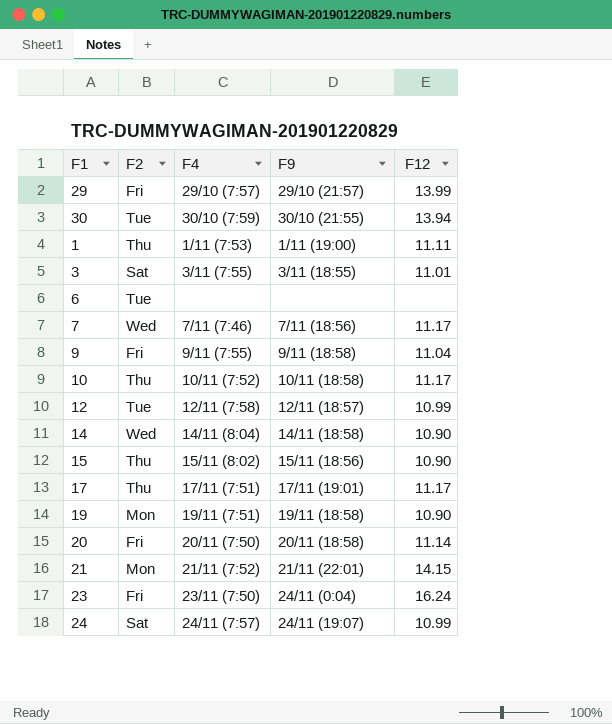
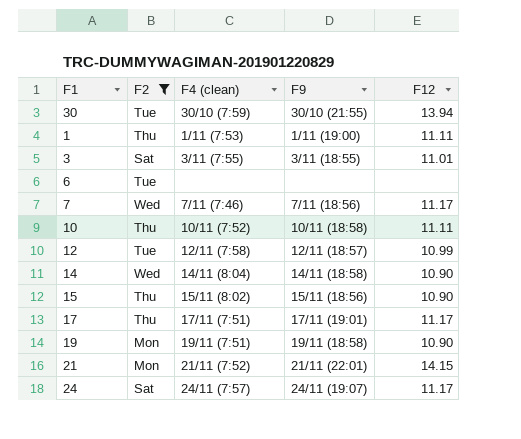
filter: none -> F2 != Fri
column name: F4 -> F4 (clean)
10 | F12: 11.17 -> 11.11
24 | F12: 10.99 -> 11.17

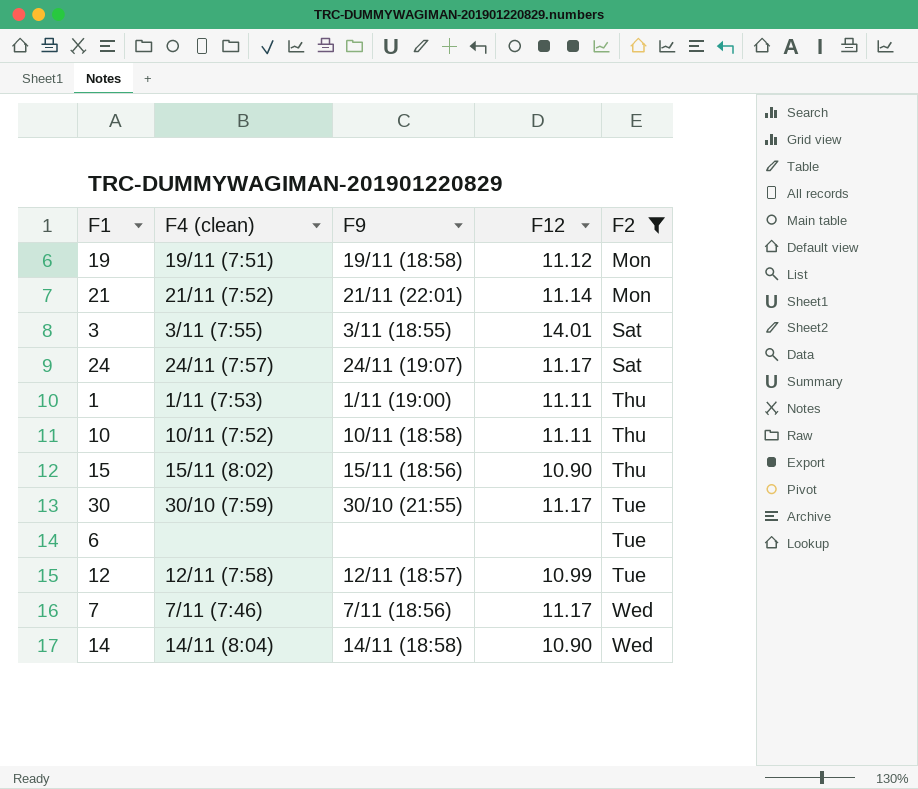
row order: none -> F2 ascending
column F2 | position: 2 -> 5
row 17: Thu | 17/11 (7:51) | 17/11 (19:01) | 11.17 -> none
19 | F12: 10.90 -> 11.12
21 | F12: 14.15 -> 11.14
3 | F12: 11.01 -> 14.01
30 | F12: 13.94 -> 11.17

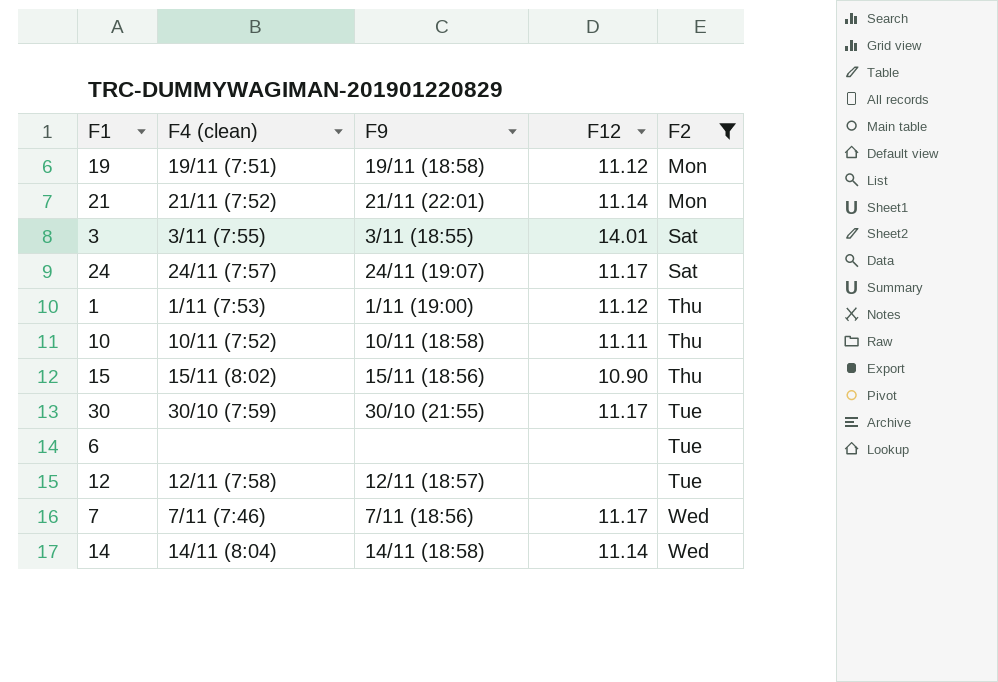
1 | F12: 11.11 -> 11.12
12 | F12: 10.99 -> none
14 | F12: 10.90 -> 11.14

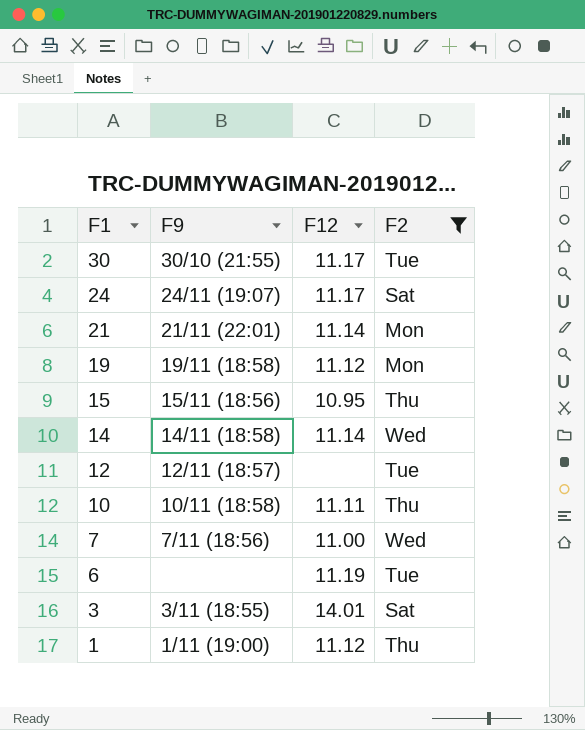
row order: F2 ascending -> F1 descending
column F4 (clean) | position: 2 -> none
15 | F12: 10.90 -> 10.95
7 | F12: 11.17 -> 11.00
6 | F12: none -> 11.19

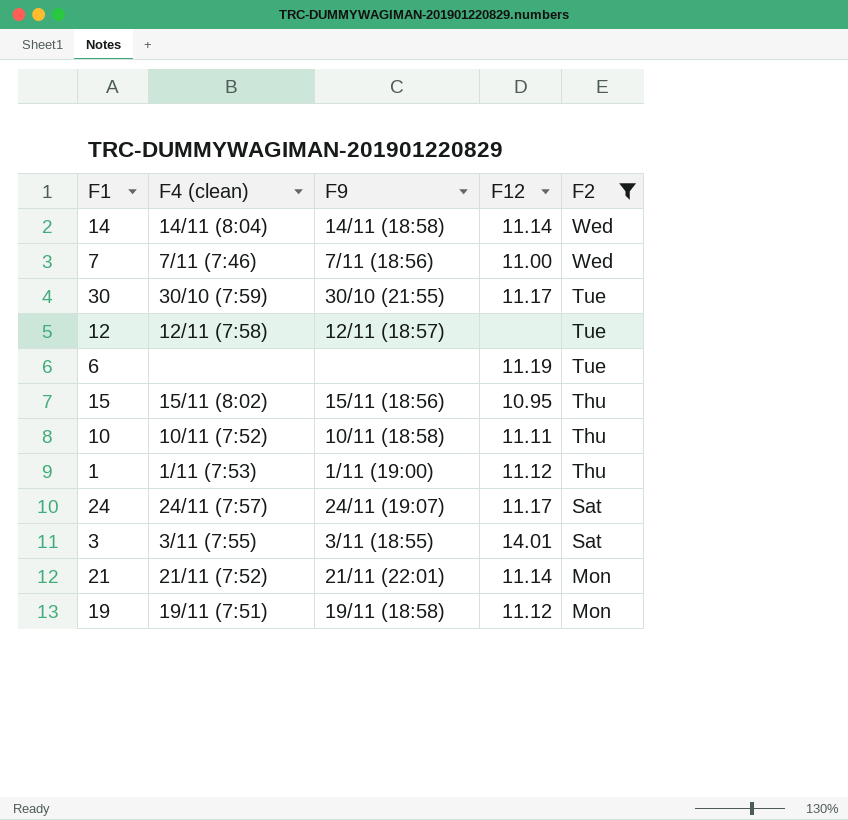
row order: F1 descending -> F2 descending
column F4 (clean) | position: none -> 2

